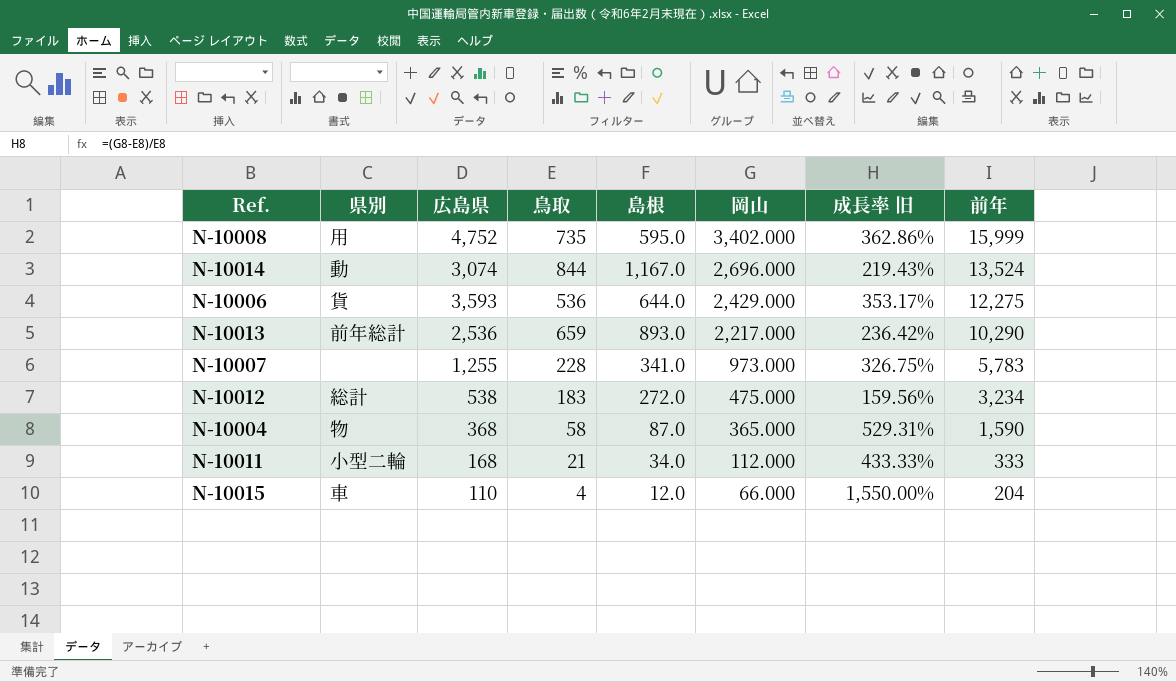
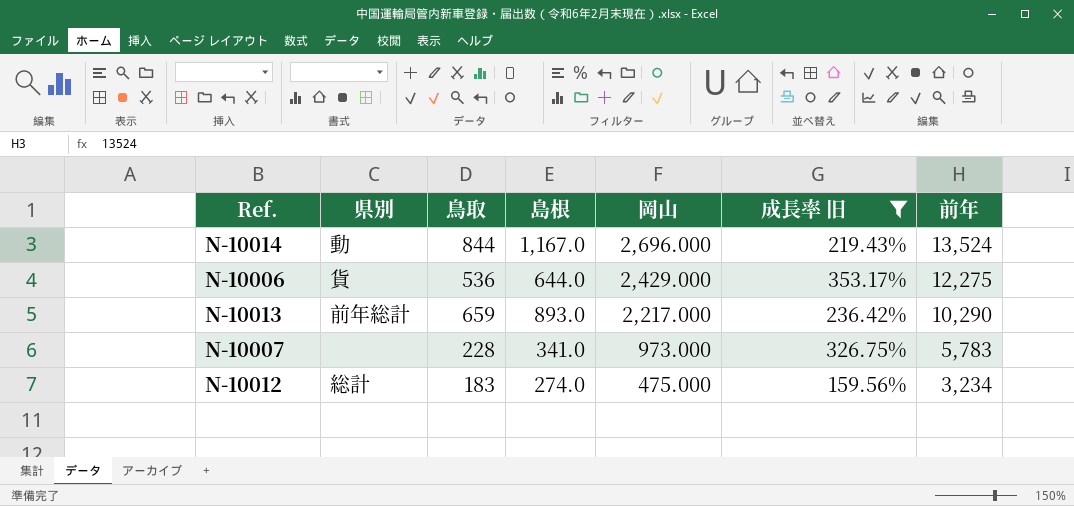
filter: none -> 成長率 旧 <= 353.17%
column 広島県 | position: 3 -> none
N-10012 | 島根: 272.0 -> 274.0

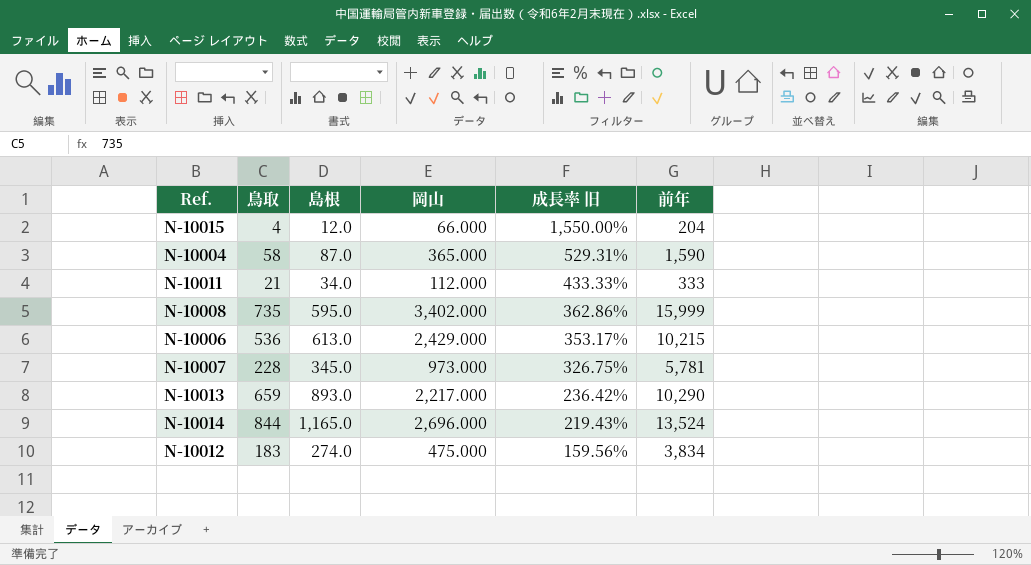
filter: 成長率 旧 <= 353.17% -> none
row order: 岡山 descending -> 成長率 旧 descending
column 県別 | position: 2 -> none
N-10006 | 島根: 644.0 -> 613.0
N-10006 | 前年: 12,275 -> 10,215
N-10007 | 島根: 341.0 -> 345.0
N-10007 | 前年: 5,783 -> 5,781
N-10014 | 島根: 1,167.0 -> 1,165.0
N-10012 | 前年: 3,234 -> 3,834

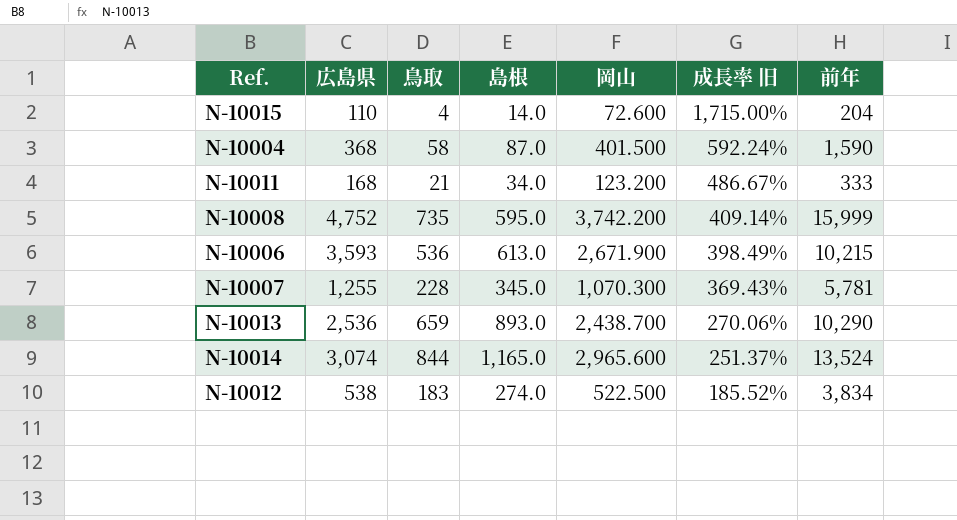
column 広島県 | position: none -> 2
N-10015 | 島根: 12.0 -> 14.0
N-10015 | 岡山: 66.000 -> 72.600
N-10015 | 成長率 旧: 1,550.00% -> 1,715.00%
N-10004 | 岡山: 365.000 -> 401.500
N-10004 | 成長率 旧: 529.31% -> 592.24%
N-10011 | 岡山: 112.000 -> 123.200
N-10011 | 成長率 旧: 433.33% -> 486.67%
N-10008 | 岡山: 3,402.000 -> 3,742.200
N-10008 | 成長率 旧: 362.86% -> 409.14%
N-10006 | 岡山: 2,429.000 -> 2,671.900
N-10006 | 成長率 旧: 353.17% -> 398.49%
N-10007 | 岡山: 973.000 -> 1,070.300
N-10007 | 成長率 旧: 326.75% -> 369.43%
N-10013 | 岡山: 2,217.000 -> 2,438.700
N-10013 | 成長率 旧: 236.42% -> 270.06%
N-10014 | 岡山: 2,696.000 -> 2,965.600
N-10014 | 成長率 旧: 219.43% -> 251.37%
N-10012 | 岡山: 475.000 -> 522.500
N-10012 | 成長率 旧: 159.56% -> 185.52%

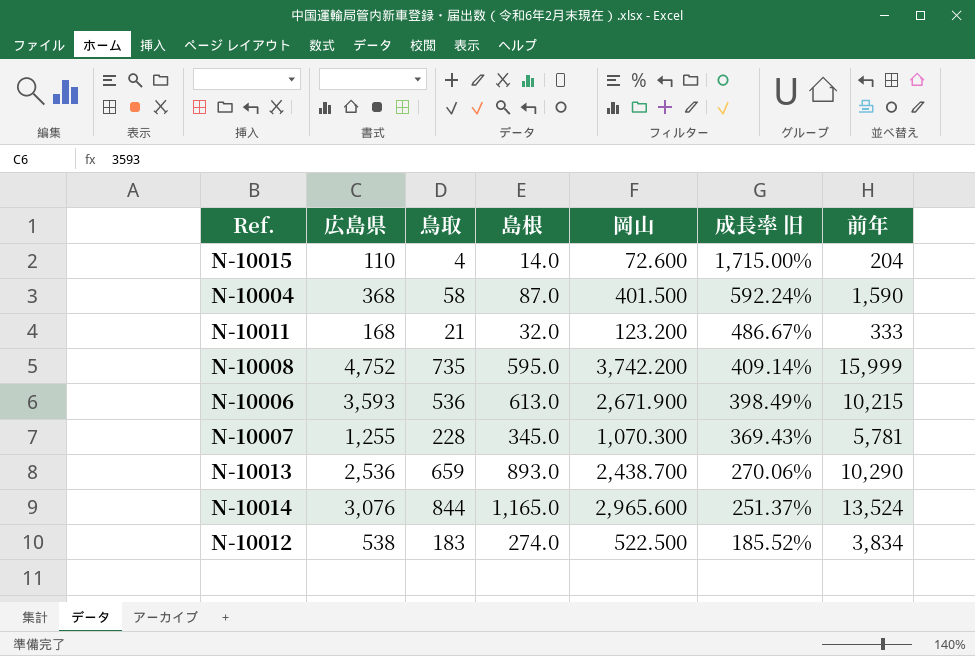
N-10011 | 島根: 34.0 -> 32.0
N-10014 | 広島県: 3,074 -> 3,076

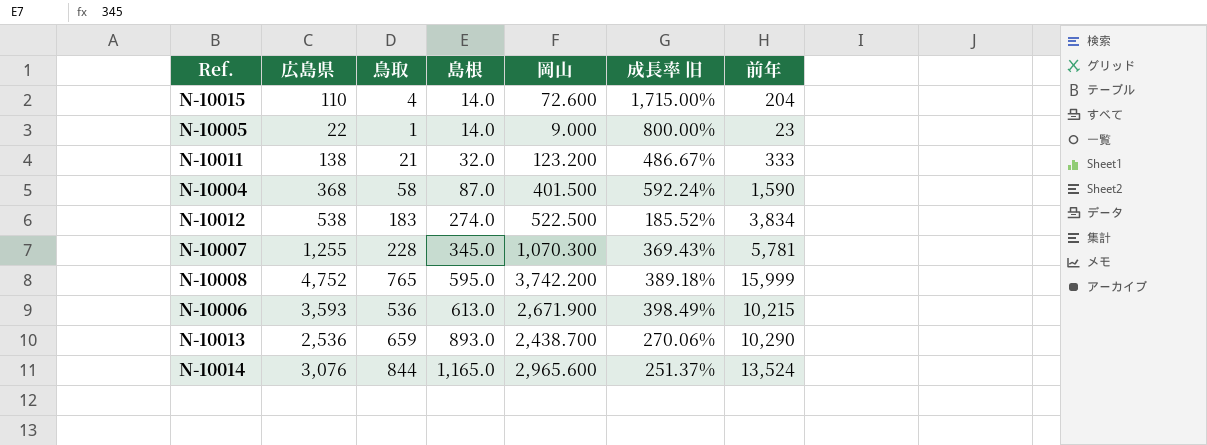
row order: 成長率 旧 descending -> 島根 ascending
row N-10005: none -> 22 | 1 | 14.0 | 9.000 | 800.00% | 23
N-10011 | 広島県: 168 -> 138
N-10008 | 鳥取: 735 -> 765
N-10008 | 成長率 旧: 409.14% -> 389.18%

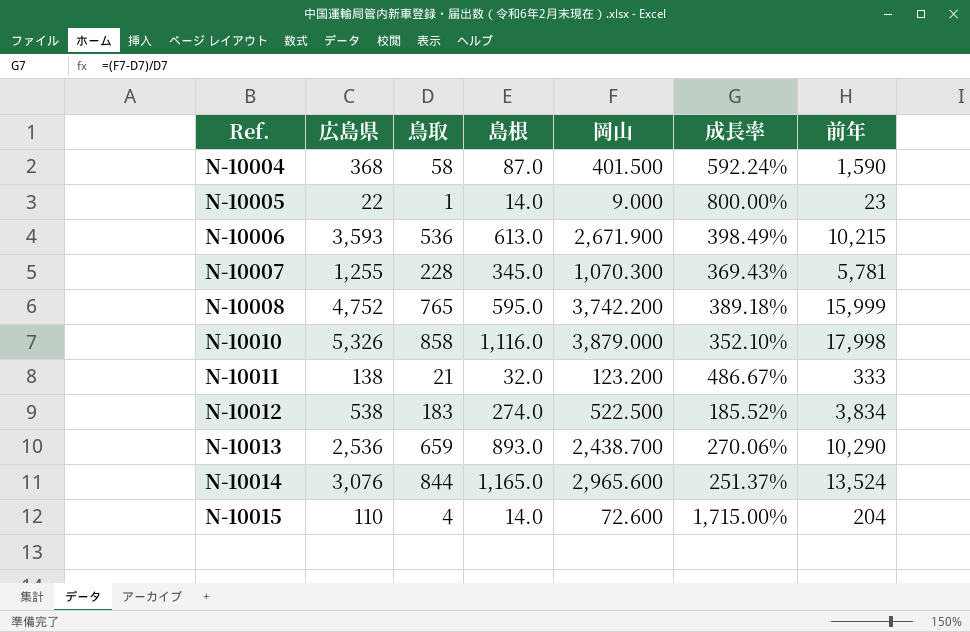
row order: 島根 ascending -> Ref. ascending
column name: 成長率 旧 -> 成長率
row N-10010: none -> 5,326 | 858 | 1,116.0 | 3,879.000 | 352.10% | 17,998

